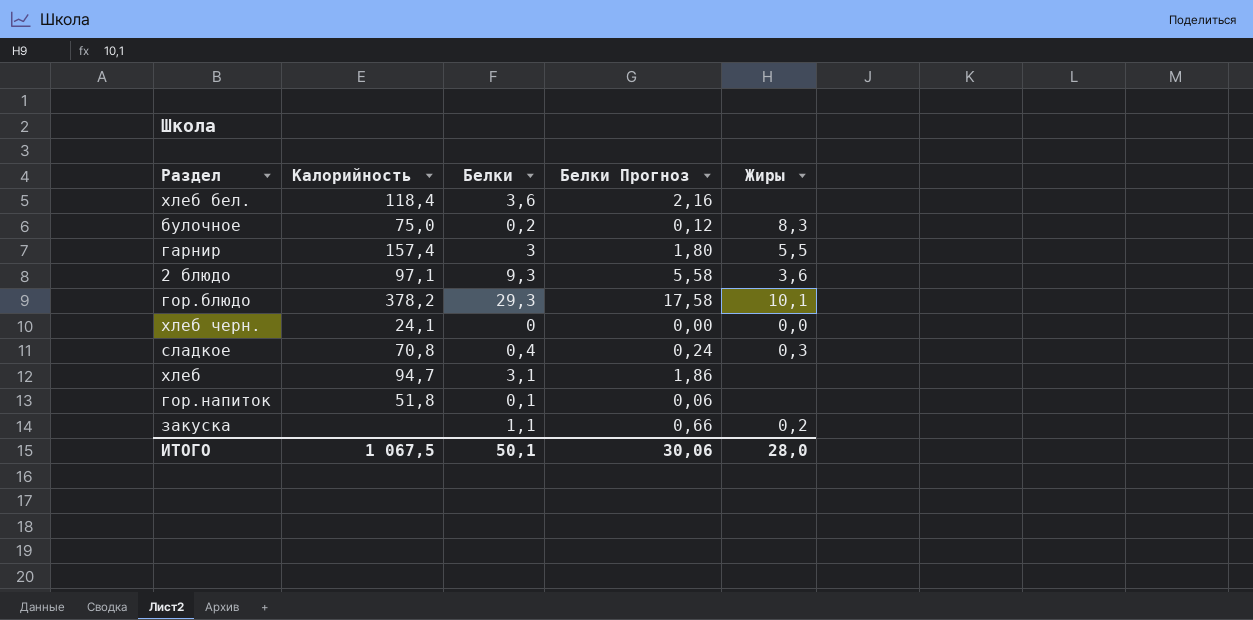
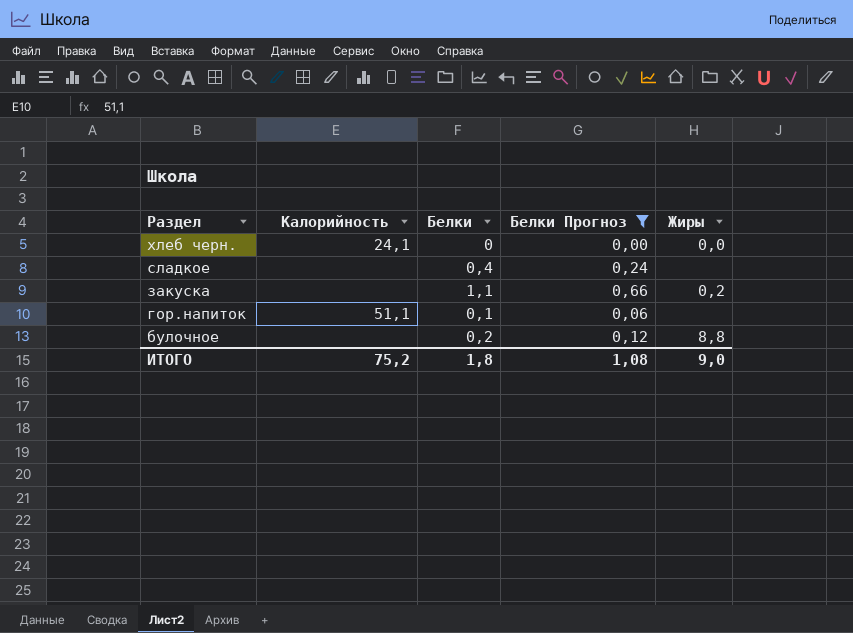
filter: none -> Белки Прогноз <= 0,66
row order: none -> Раздел descending
сладкое | Калорийность: 70,8 -> none
сладкое | Жиры: 0,3 -> none
гор.напиток | Калорийность: 51,8 -> 51,1
булочное | Калорийность: 75,0 -> none
булочное | Жиры: 8,3 -> 8,8
ИТОГО | Калорийность: 1 067,5 -> 75,2
ИТОГО | Белки: 50,1 -> 1,8
ИТОГО | Белки Прогноз: 30,06 -> 1,08
ИТОГО | Жиры: 28,0 -> 9,0

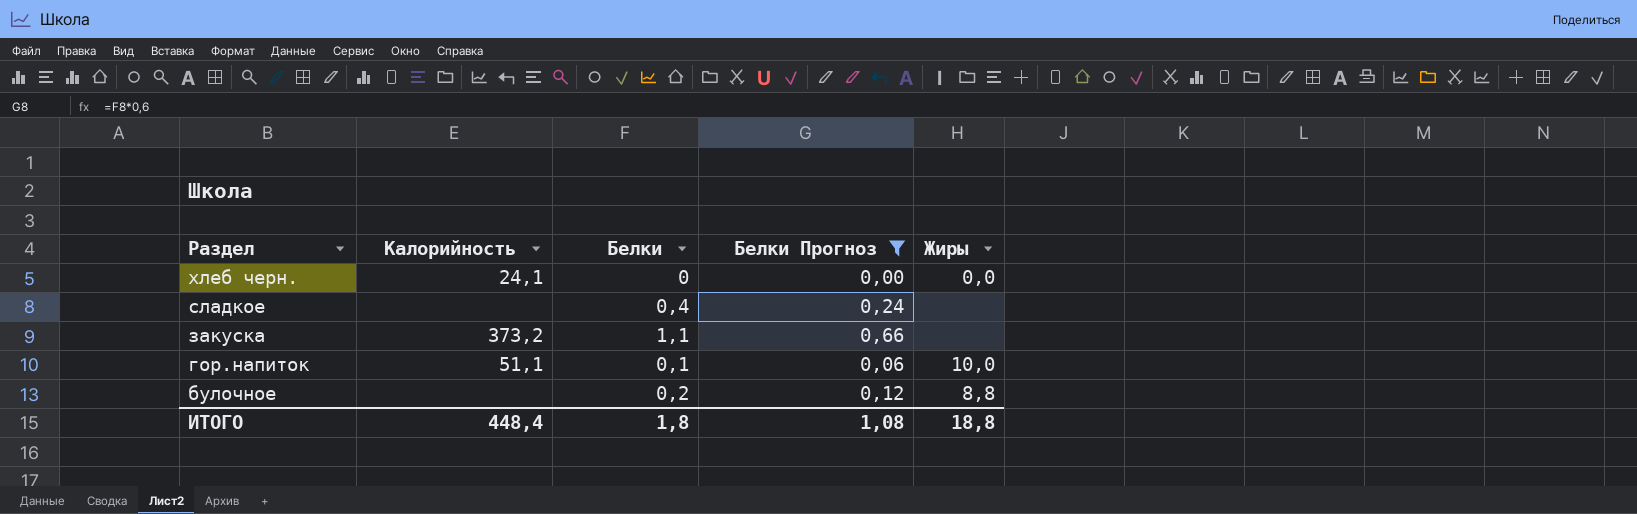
закуска | Калорийность: none -> 373,2
закуска | Жиры: 0,2 -> none
гор.напиток | Жиры: none -> 10,0
ИТОГО | Калорийность: 75,2 -> 448,4
ИТОГО | Жиры: 9,0 -> 18,8

